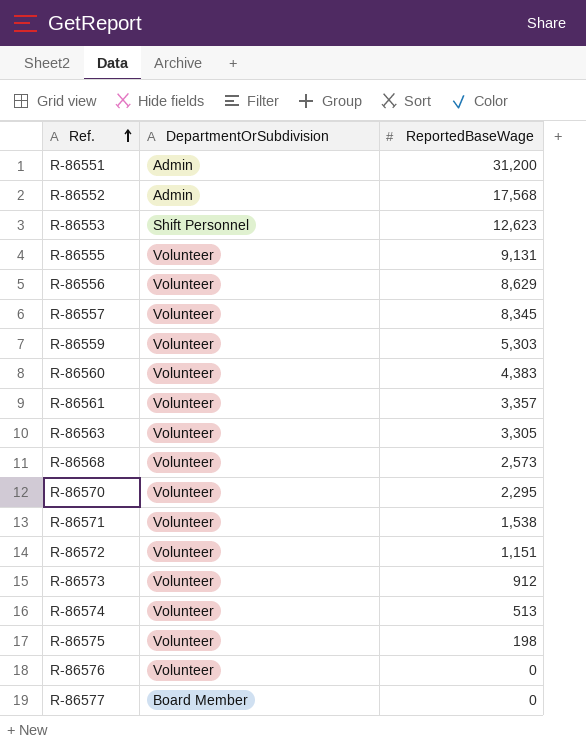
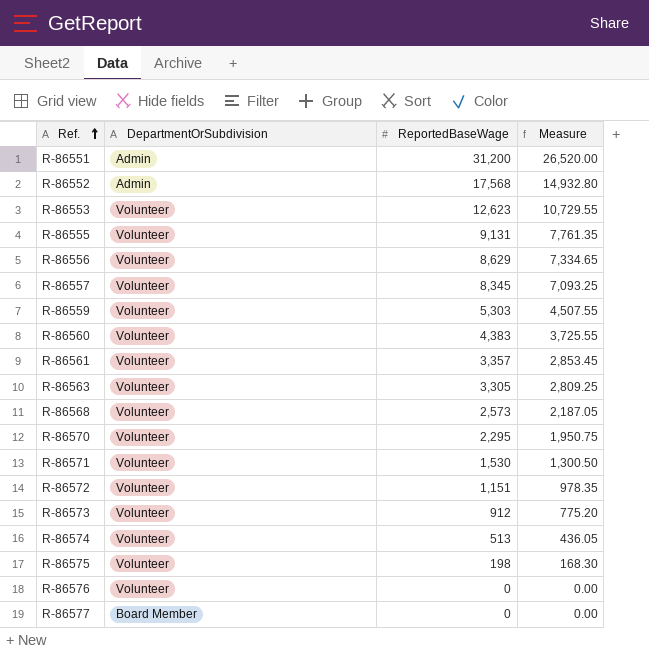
column Measure | formula: none -> [ReportedBaseWage] * 0.85
R-86553 | DepartmentOrSubdivision: Shift Personnel -> Volunteer
R-86571 | ReportedBaseWage: 1,538 -> 1,530

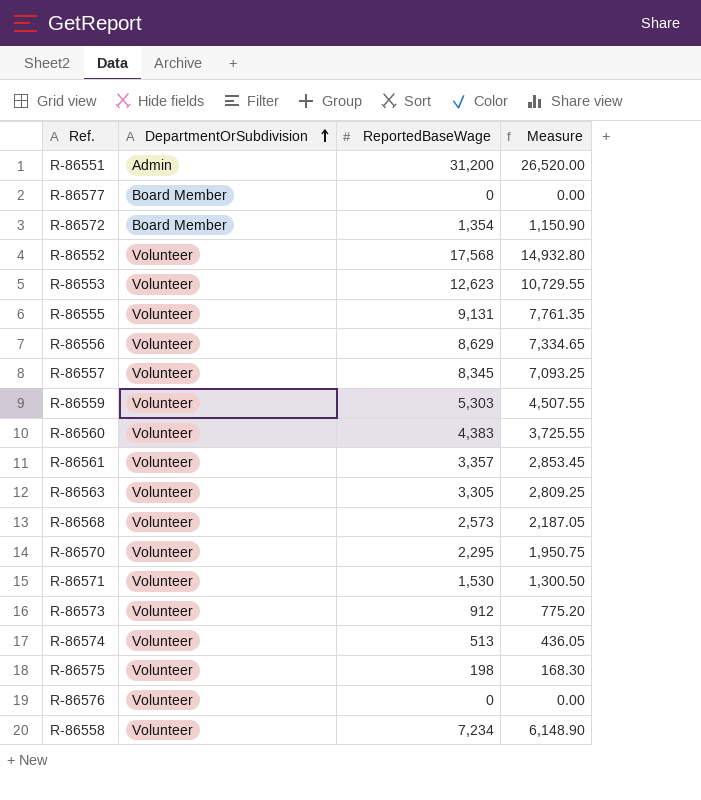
row order: Ref. ascending -> DepartmentOrSubdivision ascending
R-86572 | DepartmentOrSubdivision: Volunteer -> Board Member
R-86572 | ReportedBaseWage: 1,151 -> 1,354
R-86572 | Measure: 978.35 -> 1,150.90
R-86552 | DepartmentOrSubdivision: Admin -> Volunteer
row R-86558: none -> Volunteer | 7,234 | 6,148.90

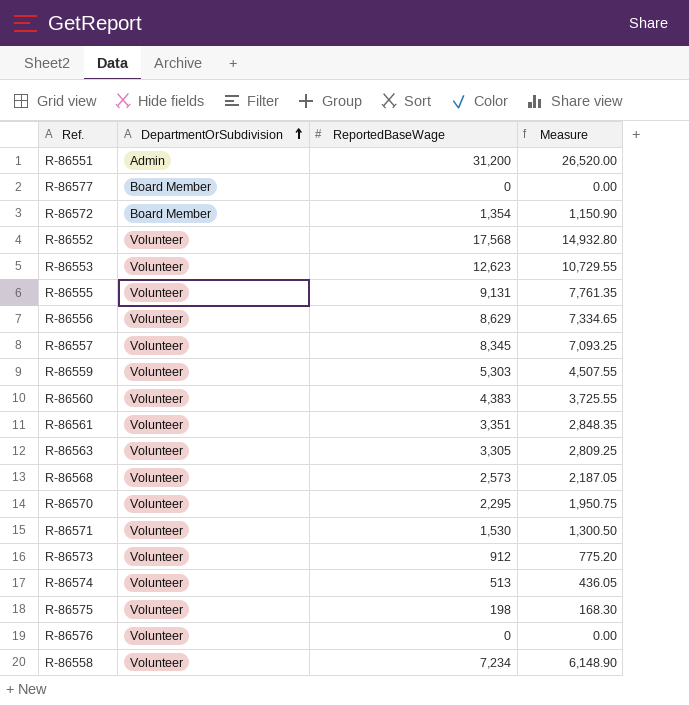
R-86561 | ReportedBaseWage: 3,357 -> 3,351
R-86561 | Measure: 2,853.45 -> 2,848.35

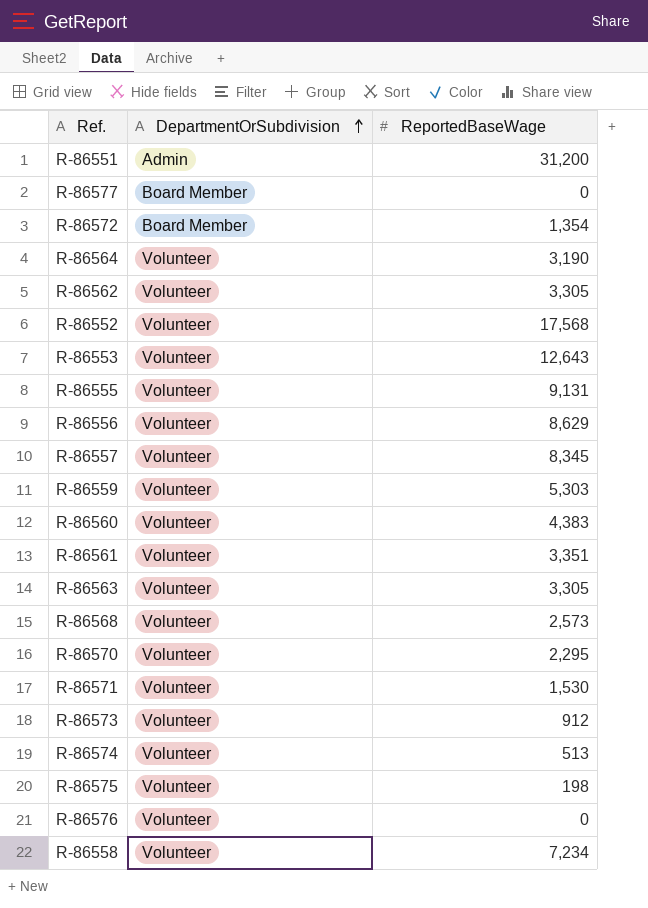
column Measure | formula: [ReportedBaseWage] * 0.85 -> none
row R-86564: none -> Volunteer | 3,190
row R-86562: none -> Volunteer | 3,305
R-86553 | ReportedBaseWage: 12,623 -> 12,643

